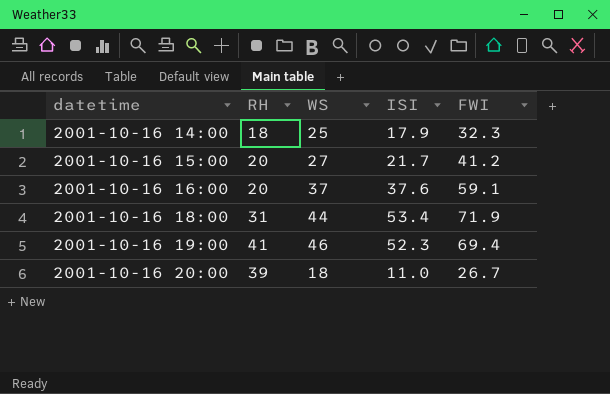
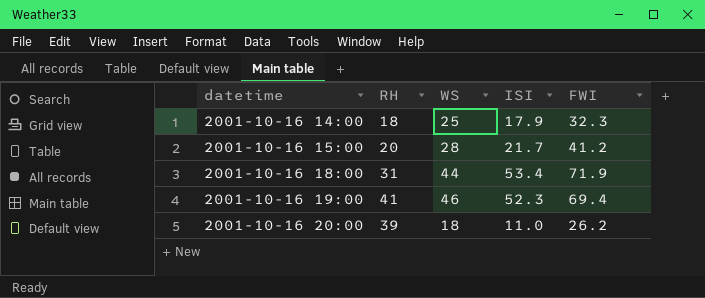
row 2001-10-16 16:00: 20 | 37 | 37.6 | 59.1 -> none
2001-10-16 15:00 | WS: 27 -> 28
2001-10-16 20:00 | FWI: 26.7 -> 26.2

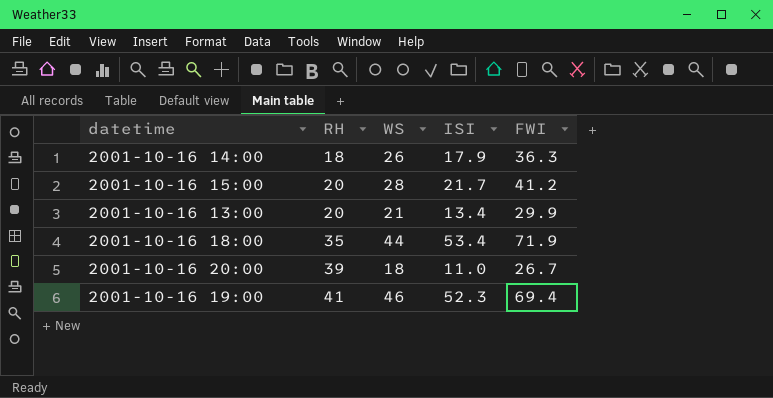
row order: datetime ascending -> RH ascending
2001-10-16 14:00 | WS: 25 -> 26
2001-10-16 14:00 | FWI: 32.3 -> 36.3
row 2001-10-16 13:00: none -> 20 | 21 | 13.4 | 29.9
2001-10-16 18:00 | RH: 31 -> 35
2001-10-16 20:00 | FWI: 26.2 -> 26.7

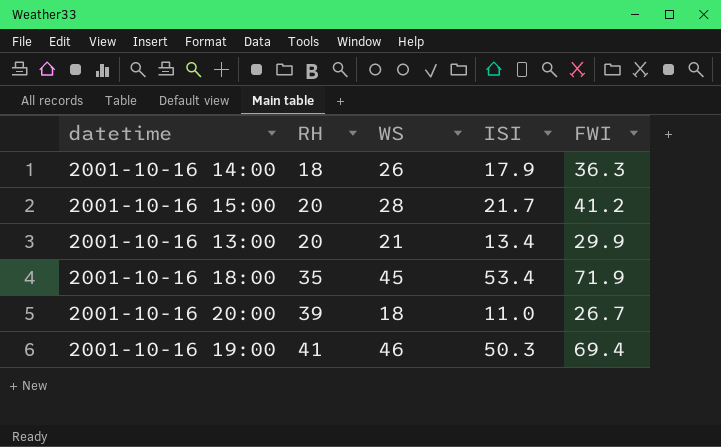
2001-10-16 18:00 | WS: 44 -> 45
2001-10-16 19:00 | ISI: 52.3 -> 50.3

